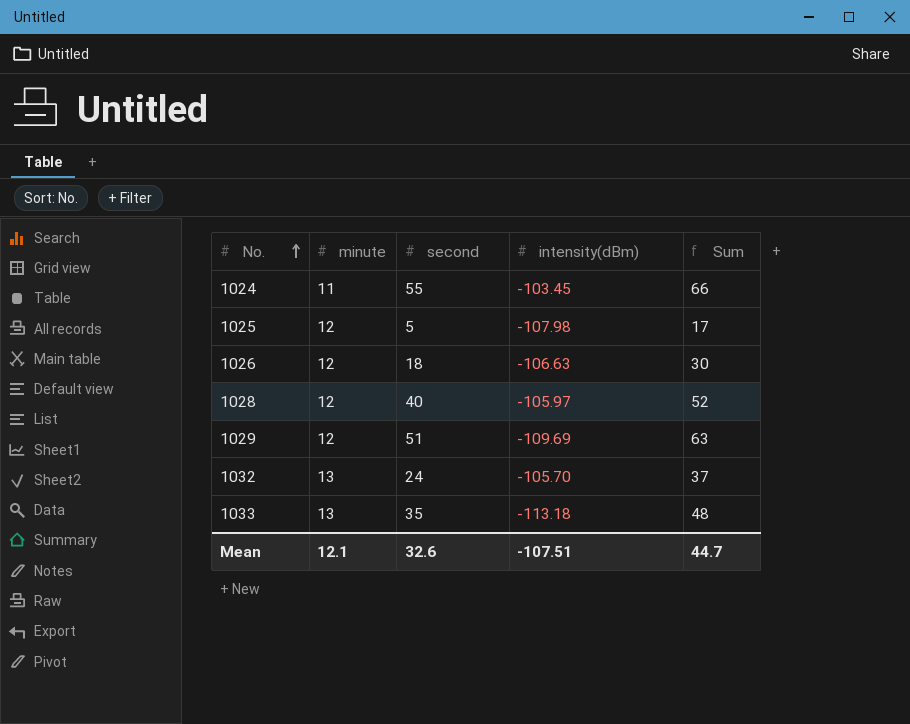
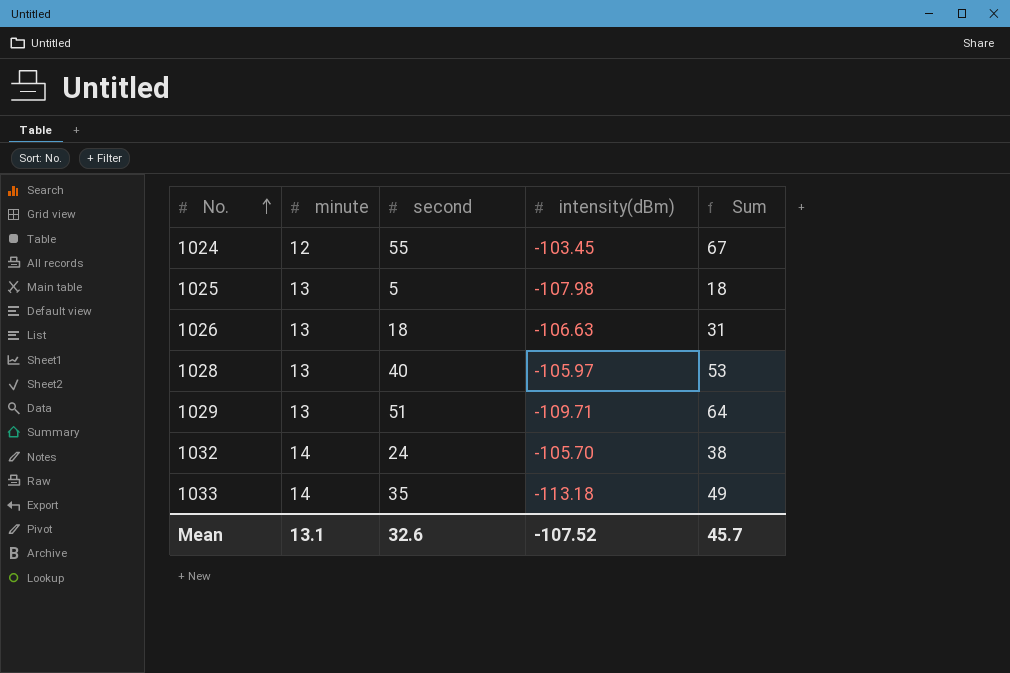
1024 | minute: 11 -> 12
1024 | Sum: 66 -> 67
1025 | minute: 12 -> 13
1025 | Sum: 17 -> 18
1026 | minute: 12 -> 13
1026 | Sum: 30 -> 31
1028 | minute: 12 -> 13
1028 | Sum: 52 -> 53
1029 | minute: 12 -> 13
1029 | intensity(dBm): -109.69 -> -109.71
1029 | Sum: 63 -> 64
1032 | minute: 13 -> 14
1032 | Sum: 37 -> 38
1033 | minute: 13 -> 14
1033 | Sum: 48 -> 49
Mean | minute: 12.1 -> 13.1
Mean | intensity(dBm): -107.51 -> -107.52
Mean | Sum: 44.7 -> 45.7

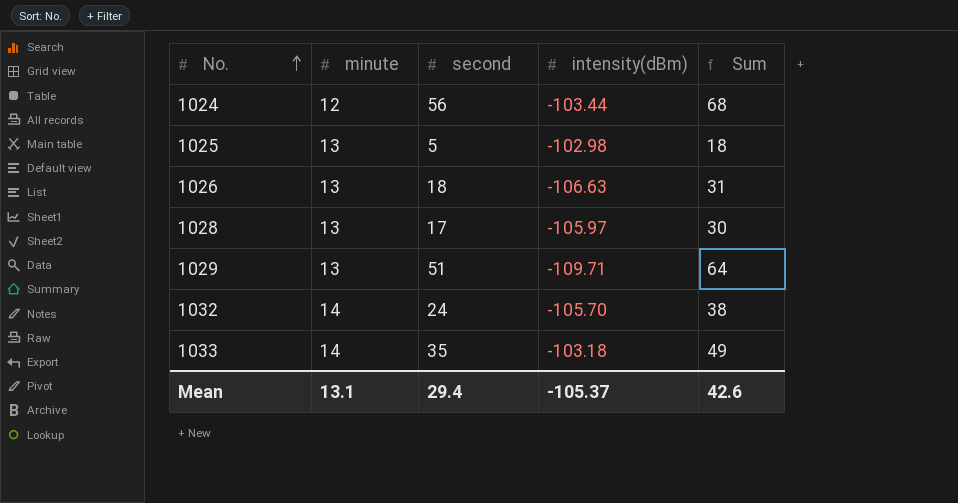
1024 | second: 55 -> 56
1024 | intensity(dBm): -103.45 -> -103.44
1024 | Sum: 67 -> 68
1025 | intensity(dBm): -107.98 -> -102.98
1028 | second: 40 -> 17
1028 | Sum: 53 -> 30
1033 | intensity(dBm): -113.18 -> -103.18
Mean | second: 32.6 -> 29.4
Mean | intensity(dBm): -107.52 -> -105.37
Mean | Sum: 45.7 -> 42.6

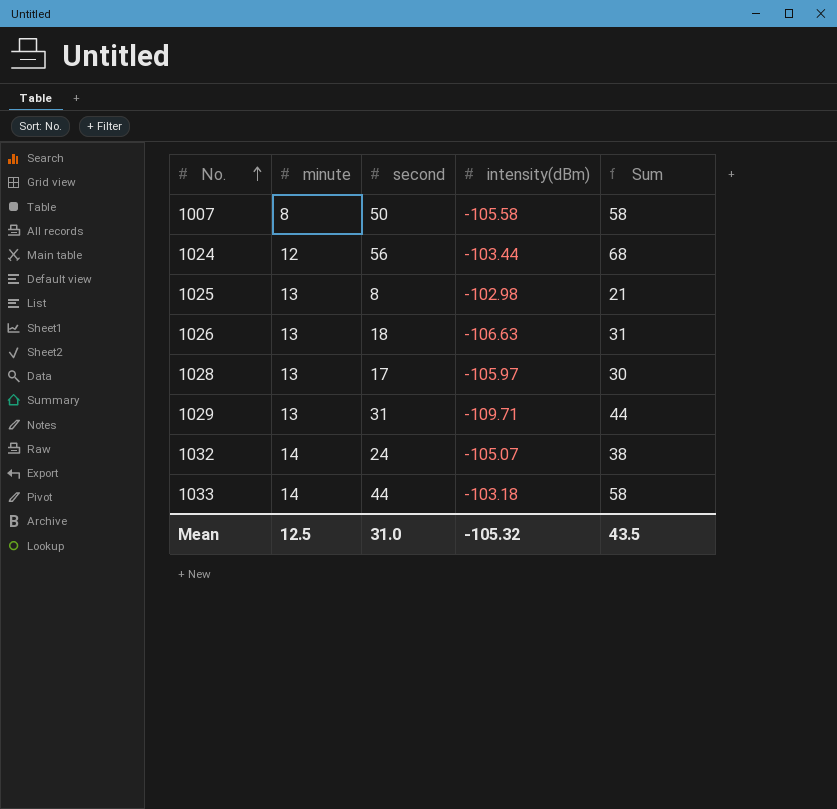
row 1007: none -> 8 | 50 | -105.58 | 58
1025 | second: 5 -> 8
1025 | Sum: 18 -> 21
1029 | second: 51 -> 31
1029 | Sum: 64 -> 44
1032 | intensity(dBm): -105.70 -> -105.07
1033 | second: 35 -> 44
1033 | Sum: 49 -> 58
Mean | minute: 13.1 -> 12.5
Mean | second: 29.4 -> 31.0
Mean | intensity(dBm): -105.37 -> -105.32
Mean | Sum: 42.6 -> 43.5

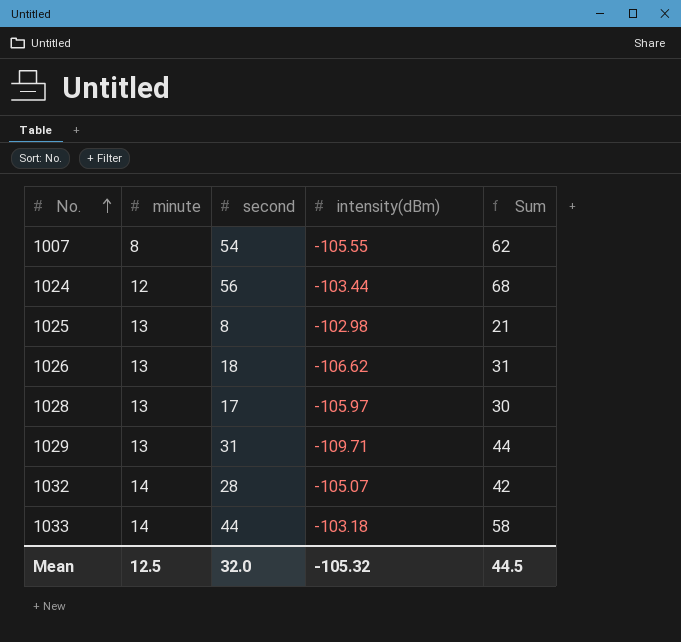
1007 | second: 50 -> 54
1007 | intensity(dBm): -105.58 -> -105.55
1007 | Sum: 58 -> 62
1026 | intensity(dBm): -106.63 -> -106.62
1032 | second: 24 -> 28
1032 | Sum: 38 -> 42
Mean | second: 31.0 -> 32.0
Mean | Sum: 43.5 -> 44.5

